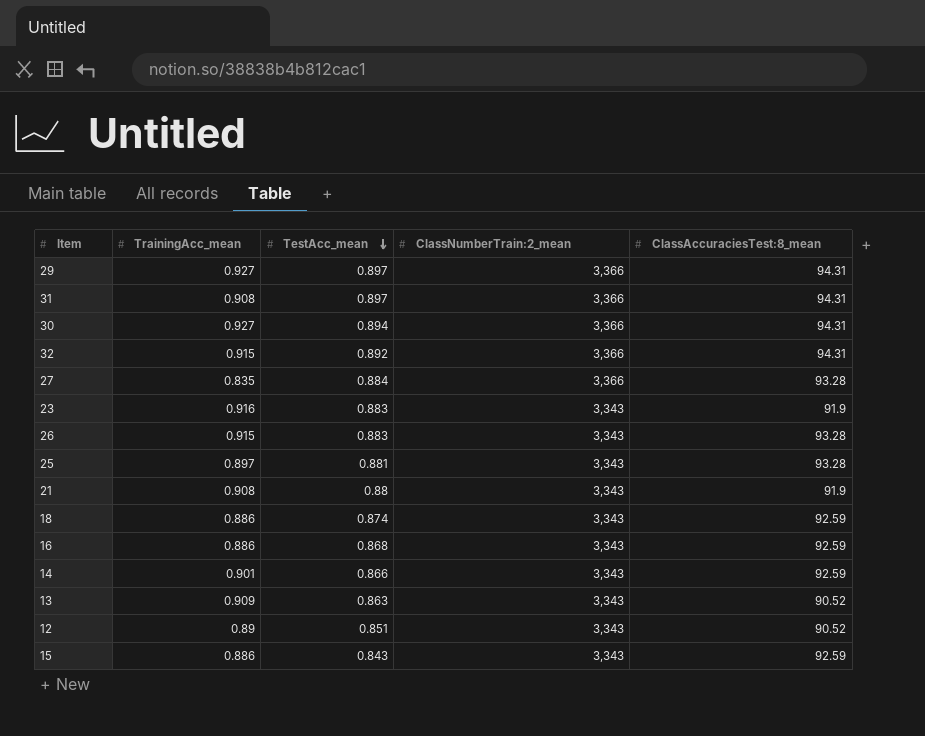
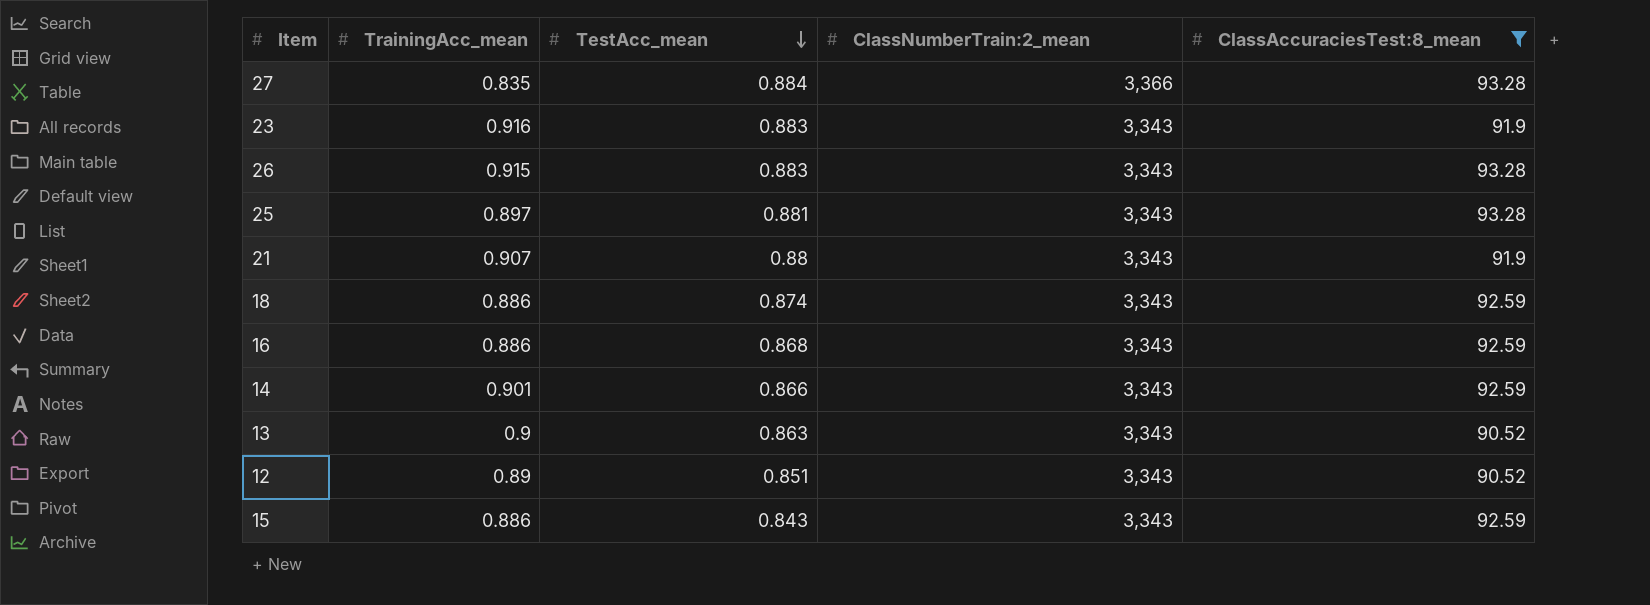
filter: none -> ClassAccuraciesTest:8_mean != 94.31
21 | TrainingAcc_mean: 0.908 -> 0.907
13 | TrainingAcc_mean: 0.909 -> 0.9

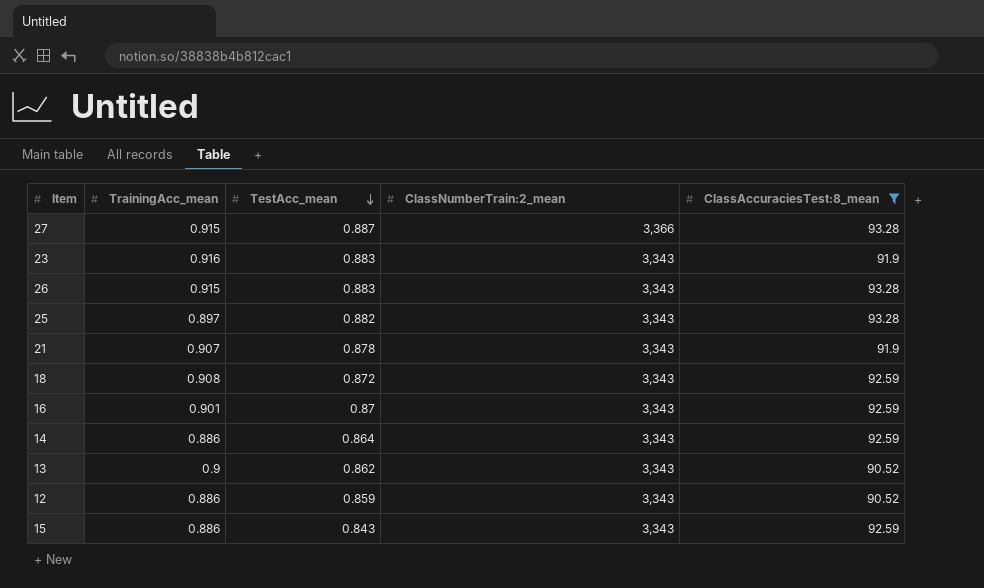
27 | TrainingAcc_mean: 0.835 -> 0.915
27 | TestAcc_mean: 0.884 -> 0.887
25 | TestAcc_mean: 0.881 -> 0.882
21 | TestAcc_mean: 0.88 -> 0.878
18 | TrainingAcc_mean: 0.886 -> 0.908
18 | TestAcc_mean: 0.874 -> 0.872
16 | TrainingAcc_mean: 0.886 -> 0.901
16 | TestAcc_mean: 0.868 -> 0.87
14 | TrainingAcc_mean: 0.901 -> 0.886
14 | TestAcc_mean: 0.866 -> 0.864
13 | TestAcc_mean: 0.863 -> 0.862
12 | TrainingAcc_mean: 0.89 -> 0.886
12 | TestAcc_mean: 0.851 -> 0.859

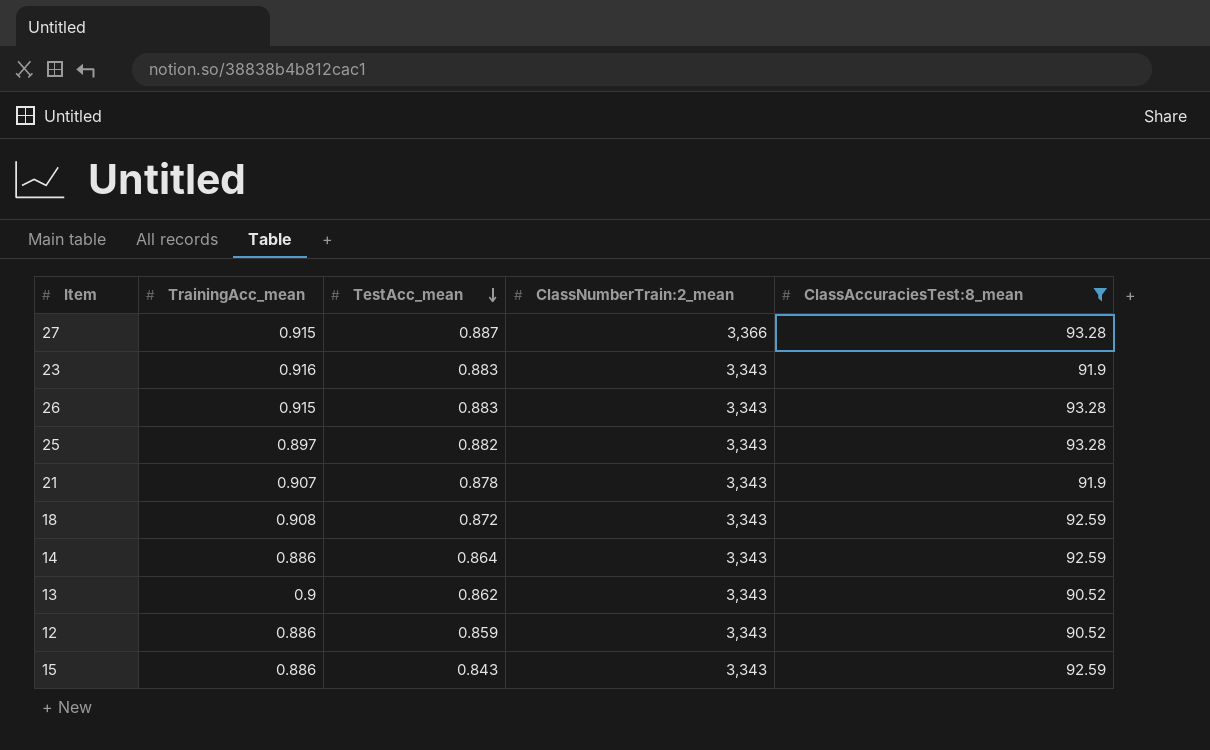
row 16: 0.901 | 0.87 | 3,343 | 92.59 -> none

